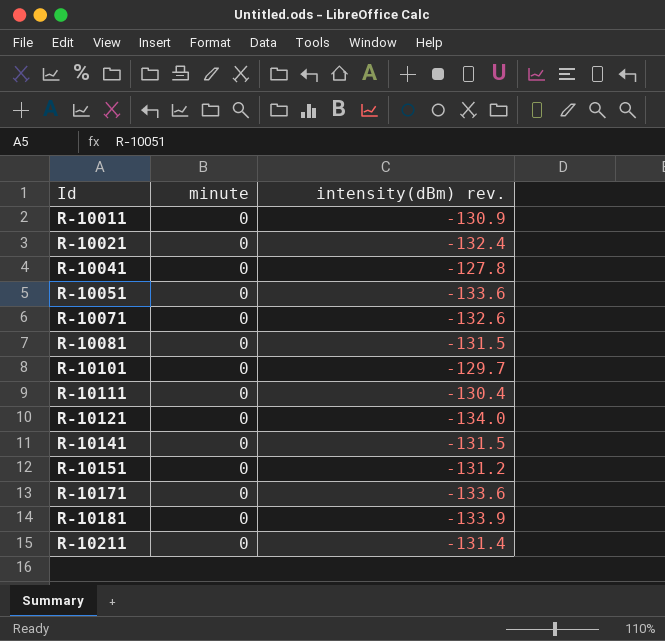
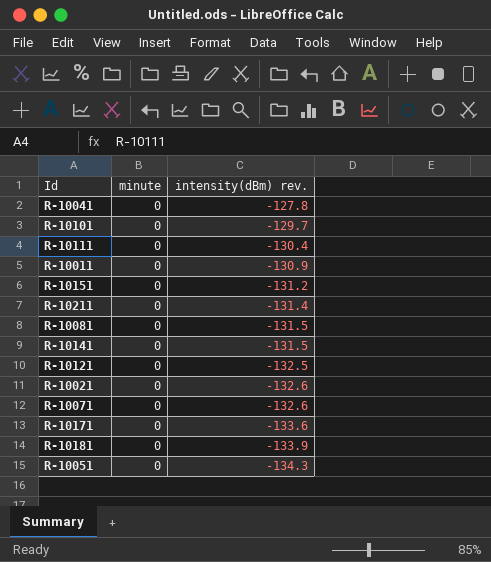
row order: Id ascending -> intensity(dBm) rev. descending
R-10121 | intensity(dBm) rev.: -134.0 -> -132.5
R-10021 | intensity(dBm) rev.: -132.4 -> -132.6
R-10051 | intensity(dBm) rev.: -133.6 -> -134.3

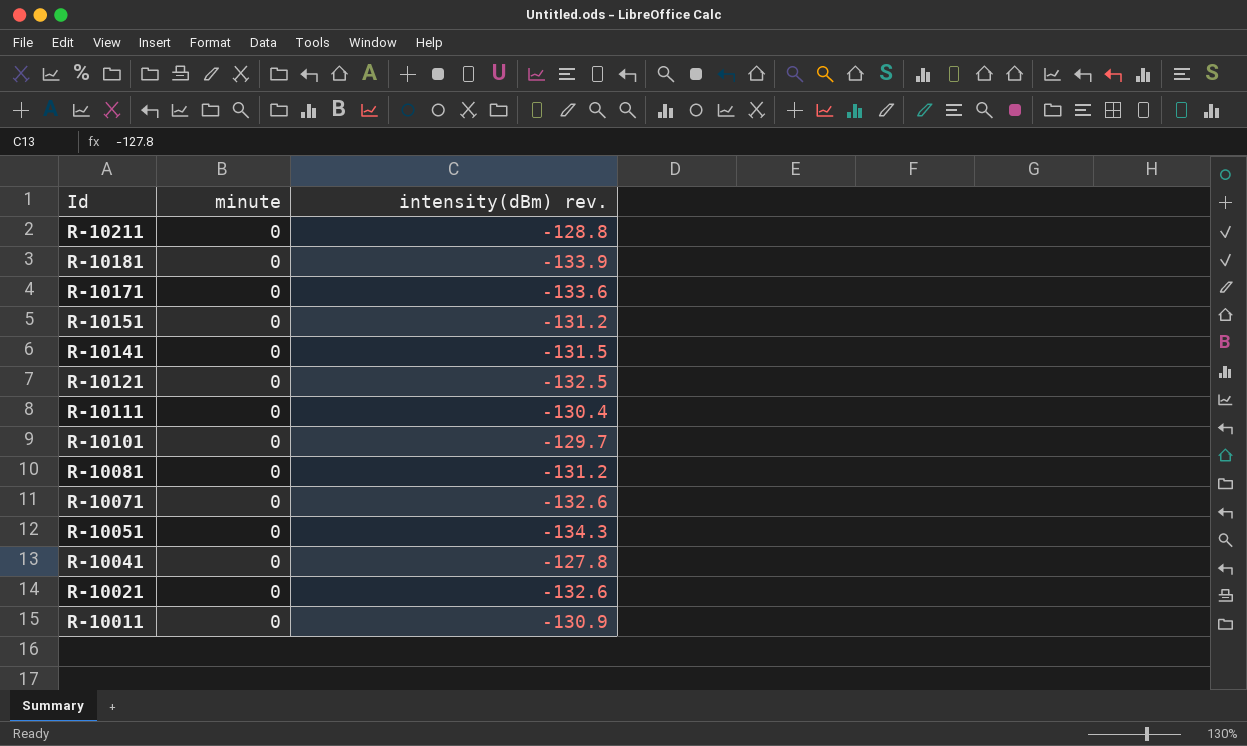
row order: intensity(dBm) rev. descending -> Id descending
R-10211 | intensity(dBm) rev.: -131.4 -> -128.8
R-10081 | intensity(dBm) rev.: -131.5 -> -131.2

